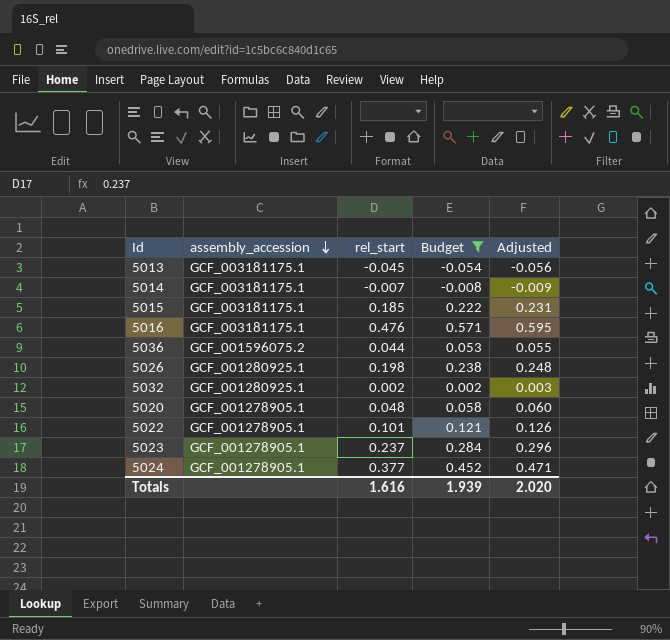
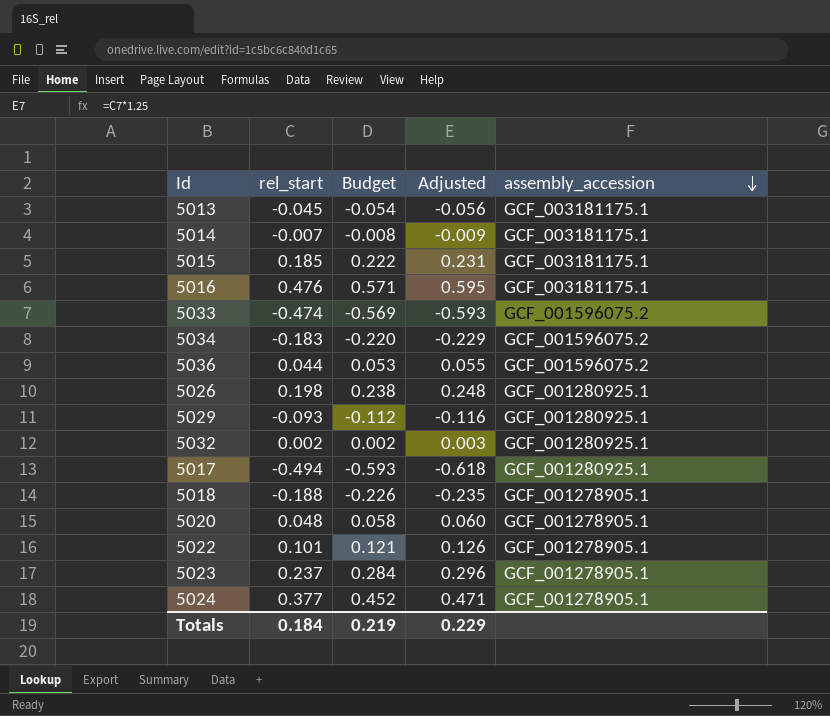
filter: Budget >= -0.054 -> none
column assembly_accession | position: 2 -> 5
Totals | rel_start: 1.616 -> 0.184
Totals | Budget: 1.939 -> 0.219
Totals | Adjusted: 2.020 -> 0.229

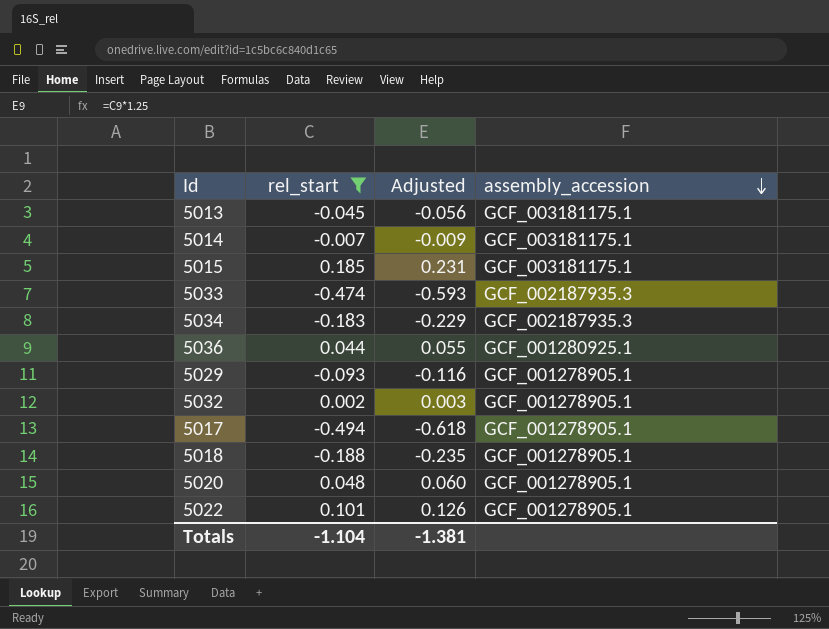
filter: none -> rel_start <= 0.185
column Budget | formula: [rel_start] * 1.2 -> none
5033 | assembly_accession: GCF_001596075.2 -> GCF_002187935.3
5034 | assembly_accession: GCF_001596075.2 -> GCF_002187935.3
5036 | assembly_accession: GCF_001596075.2 -> GCF_001280925.1
5029 | assembly_accession: GCF_001280925.1 -> GCF_001278905.1
5032 | assembly_accession: GCF_001280925.1 -> GCF_001278905.1
5017 | assembly_accession: GCF_001280925.1 -> GCF_001278905.1
Totals | rel_start: 0.184 -> -1.104
Totals | Adjusted: 0.229 -> -1.381

